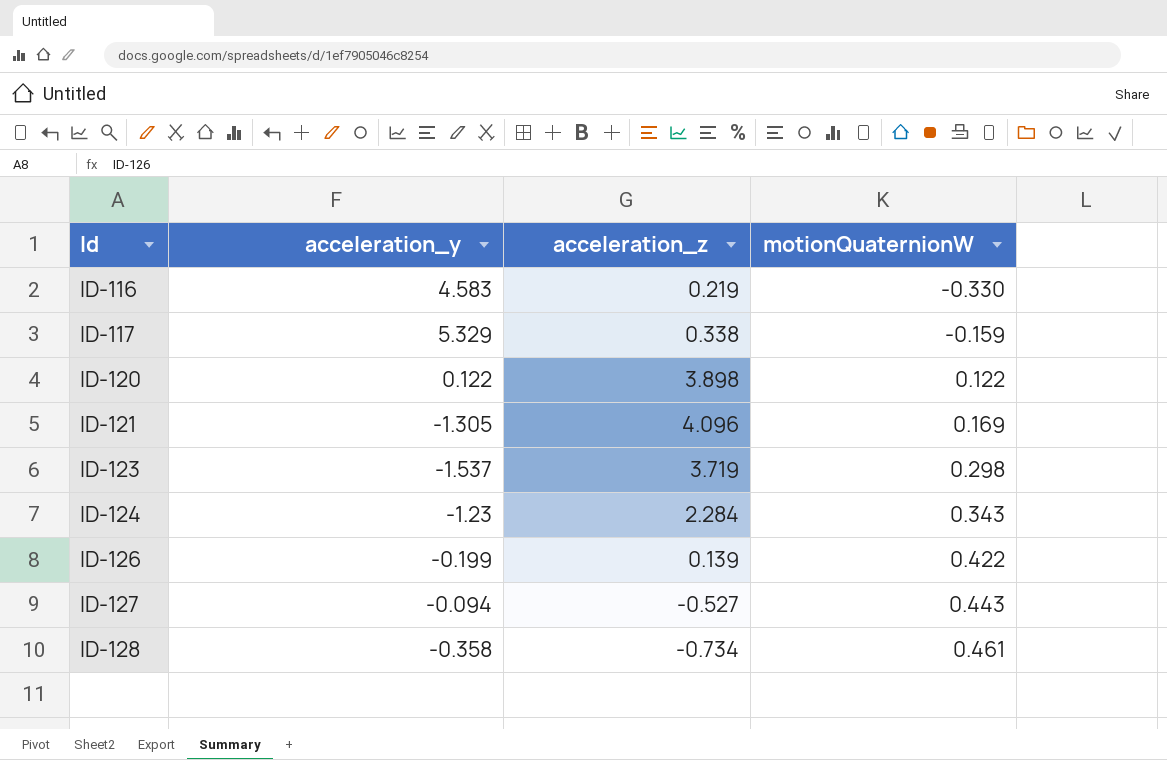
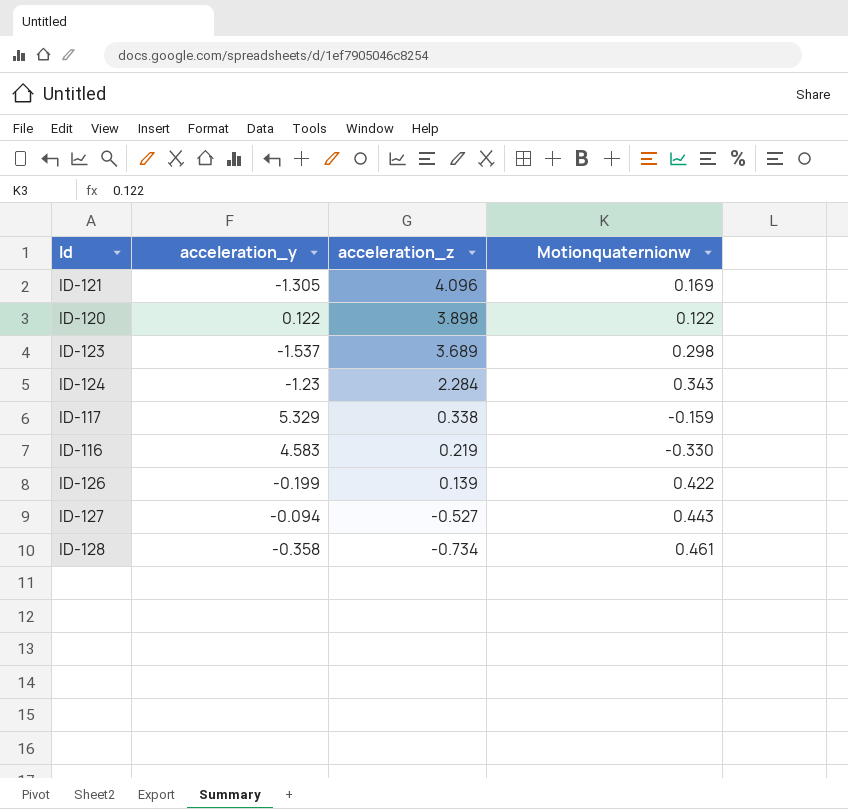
row order: Id ascending -> acceleration_z descending
column name: motionQuaternionW -> Motionquaternionw
ID-123 | acceleration_z: 3.719 -> 3.689

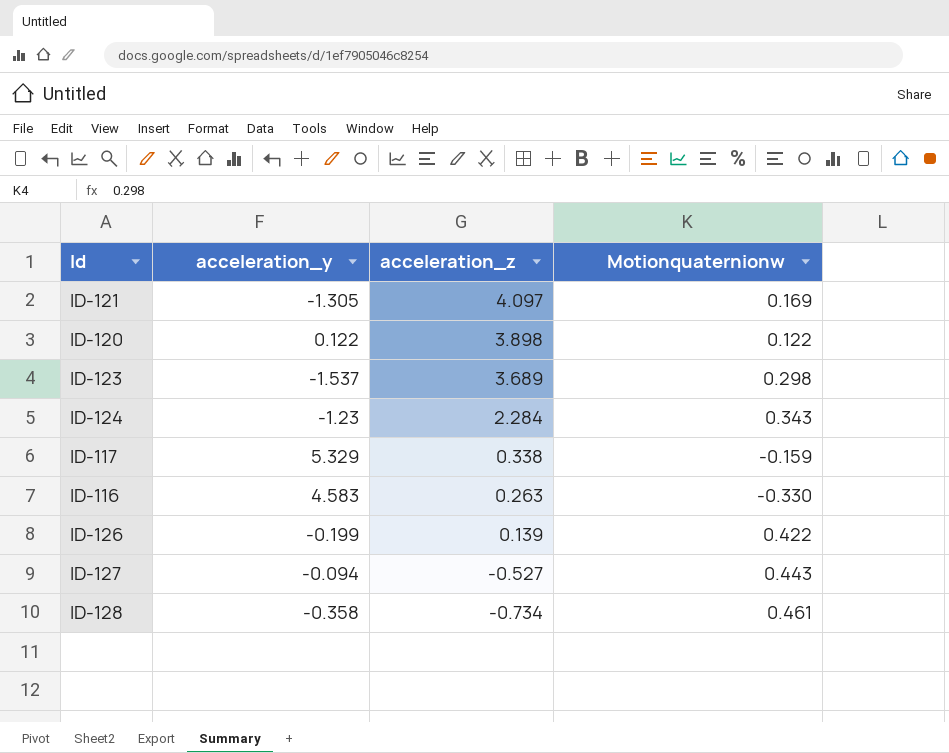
ID-121 | acceleration_z: 4.096 -> 4.097
ID-116 | acceleration_z: 0.219 -> 0.263

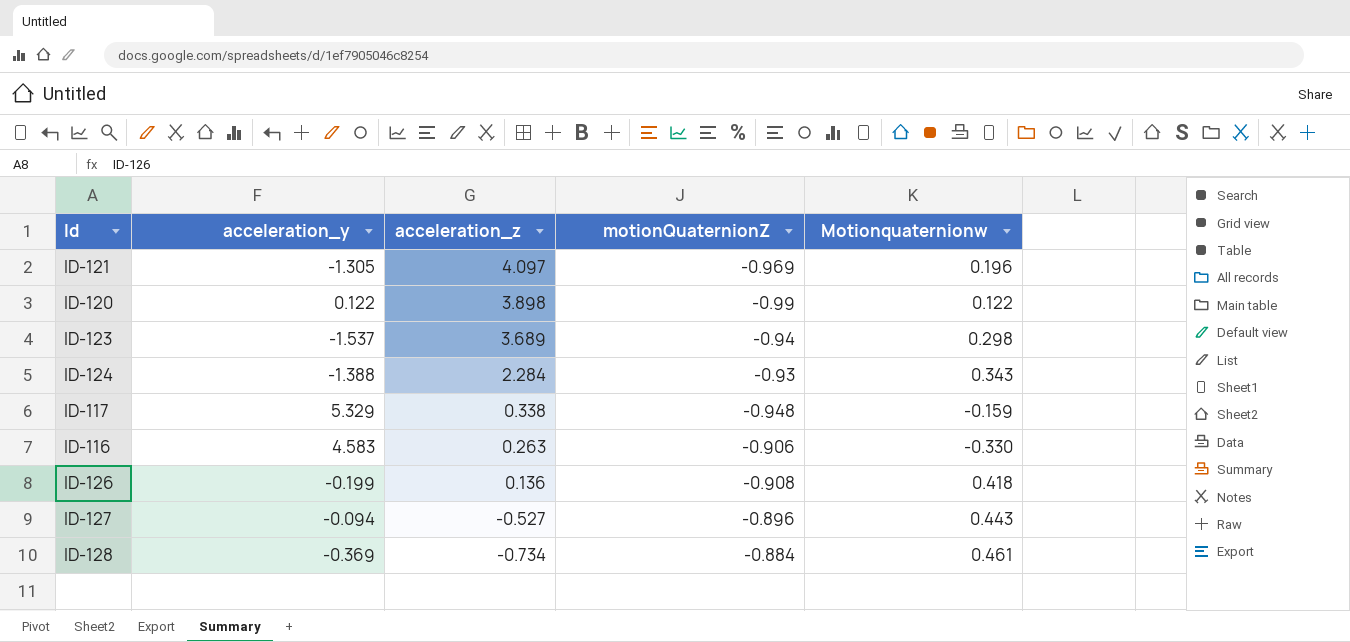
column motionQuaternionZ | position: none -> 4
ID-121 | Motionquaternionw: 0.169 -> 0.196
ID-124 | acceleration_y: -1.23 -> -1.388
ID-126 | acceleration_z: 0.139 -> 0.136
ID-126 | Motionquaternionw: 0.422 -> 0.418
ID-128 | acceleration_y: -0.358 -> -0.369

